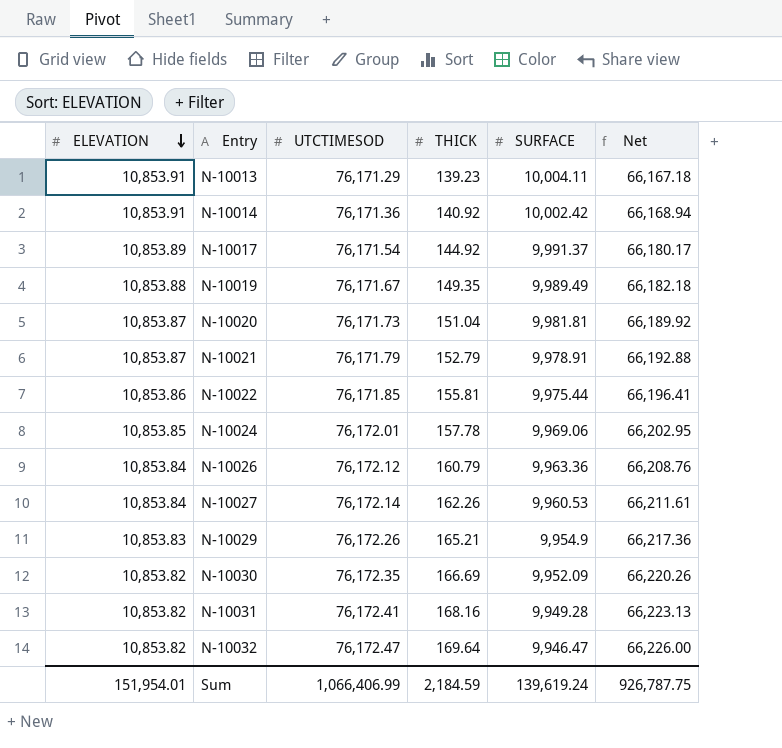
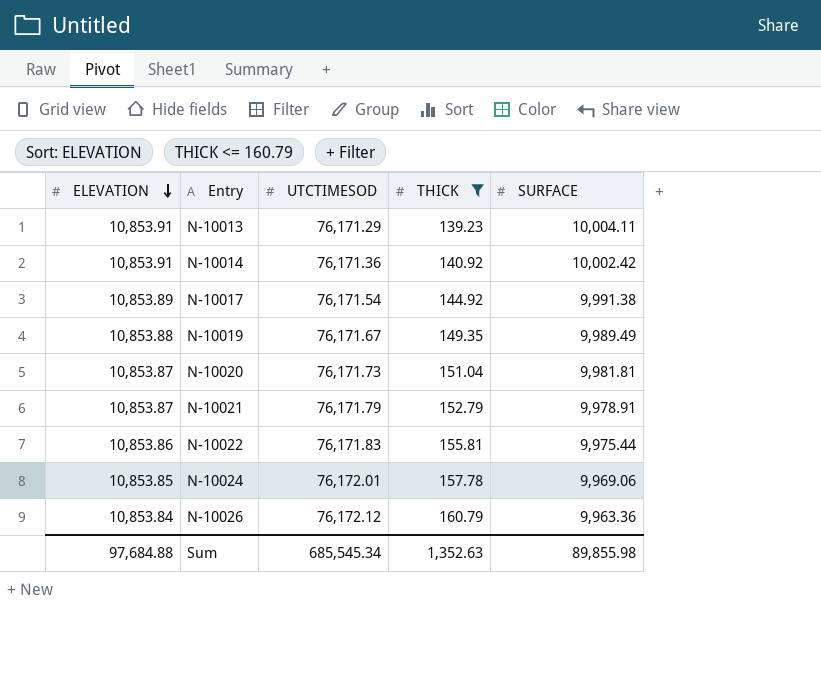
filter: none -> THICK <= 160.79
column Net | formula: [UTCTIMESOD] - [SURFACE] -> none
N-10017 | SURFACE: 9,991.37 -> 9,991.38
N-10022 | UTCTIMESOD: 76,171.85 -> 76,171.83
Sum | ELEVATION: 151,954.01 -> 97,684.88
Sum | UTCTIMESOD: 1,066,406.99 -> 685,545.34
Sum | THICK: 2,184.59 -> 1,352.63
Sum | SURFACE: 139,619.24 -> 89,855.98

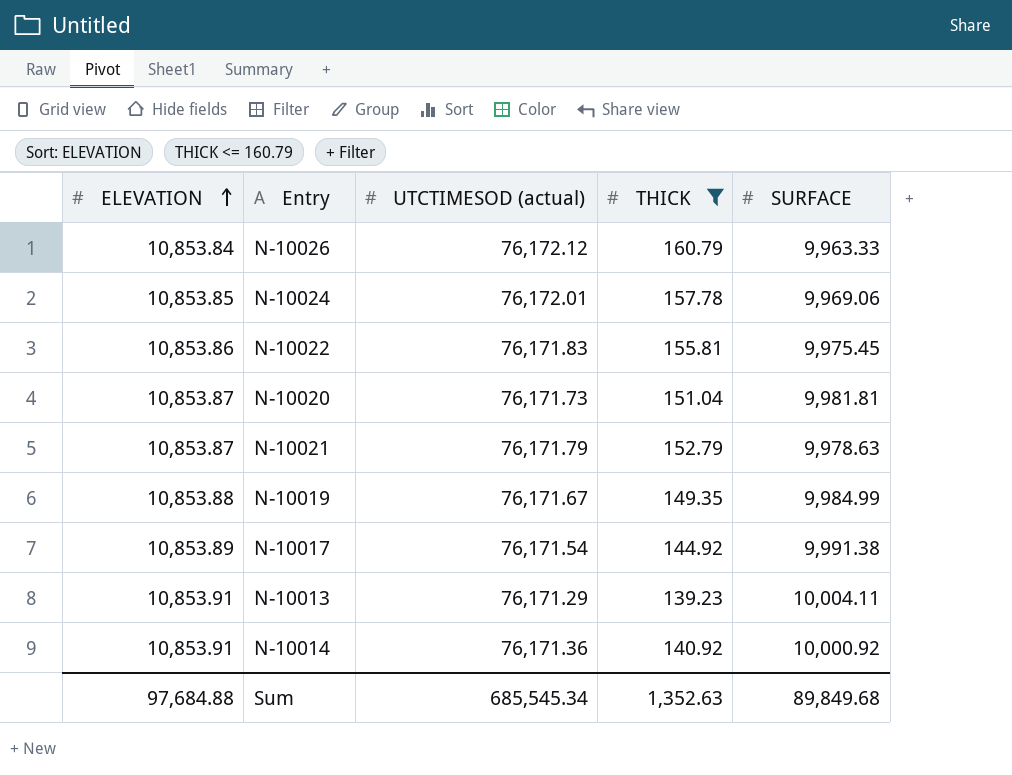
row order: ELEVATION descending -> ELEVATION ascending
column name: UTCTIMESOD -> UTCTIMESOD (actual)
N-10026 | SURFACE: 9,963.36 -> 9,963.33
N-10022 | SURFACE: 9,975.44 -> 9,975.45
N-10021 | SURFACE: 9,978.91 -> 9,978.63
N-10019 | SURFACE: 9,989.49 -> 9,984.99
N-10014 | SURFACE: 10,002.42 -> 10,000.92
Sum | SURFACE: 89,855.98 -> 89,849.68

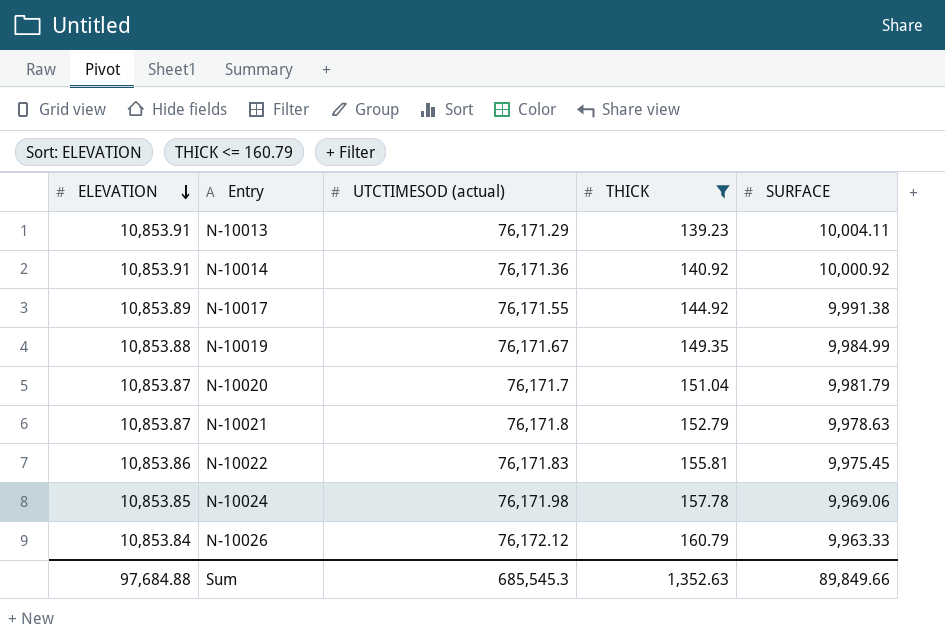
row order: ELEVATION ascending -> ELEVATION descending
N-10017 | UTCTIMESOD (actual): 76,171.54 -> 76,171.55
N-10020 | UTCTIMESOD (actual): 76,171.73 -> 76,171.7
N-10020 | SURFACE: 9,981.81 -> 9,981.79
N-10021 | UTCTIMESOD (actual): 76,171.79 -> 76,171.8
N-10024 | UTCTIMESOD (actual): 76,172.01 -> 76,171.98
Sum | UTCTIMESOD (actual): 685,545.34 -> 685,545.3
Sum | SURFACE: 89,849.68 -> 89,849.66

